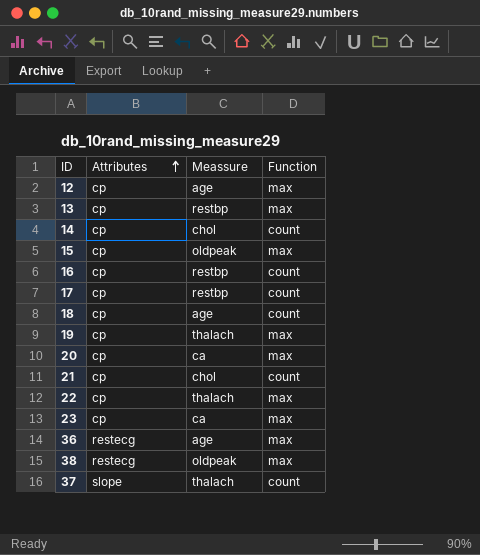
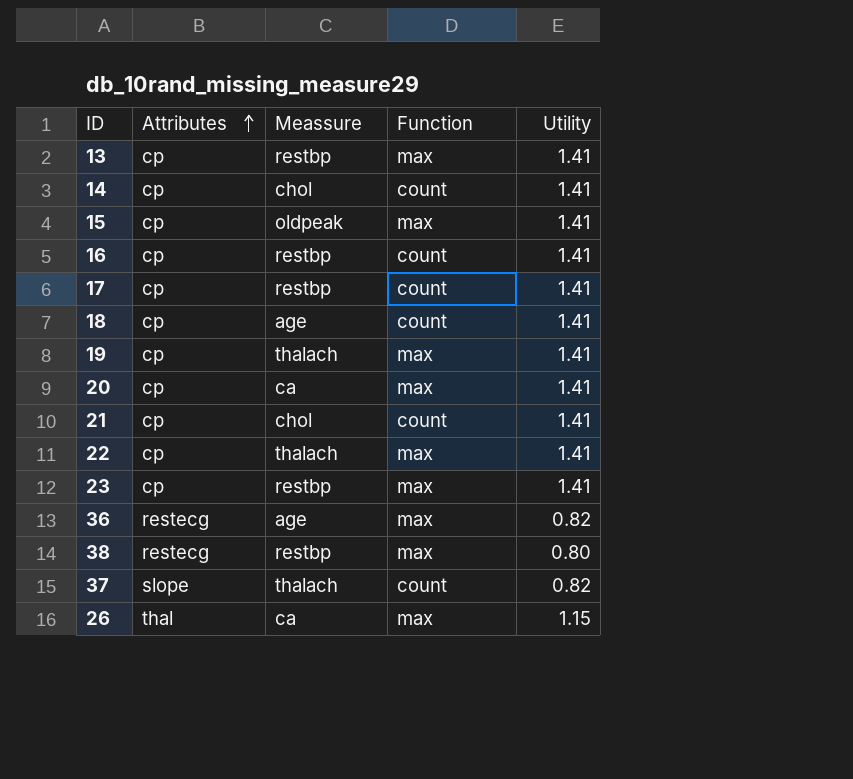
column Utility | position: none -> 5
row 12: cp | age | max -> none
23 | Meassure: ca -> restbp
38 | Meassure: oldpeak -> restbp
row 26: none -> thal | ca | max | 1.15

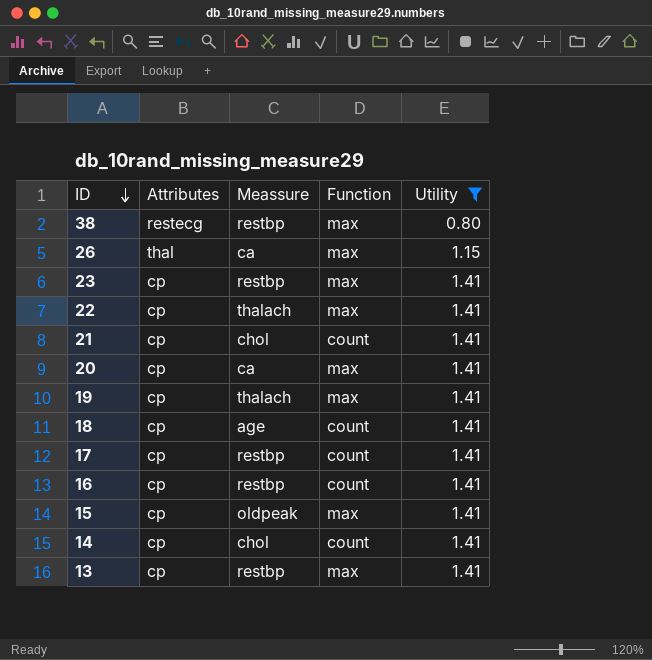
filter: none -> Utility != 0.82
row order: Attributes ascending -> ID descending

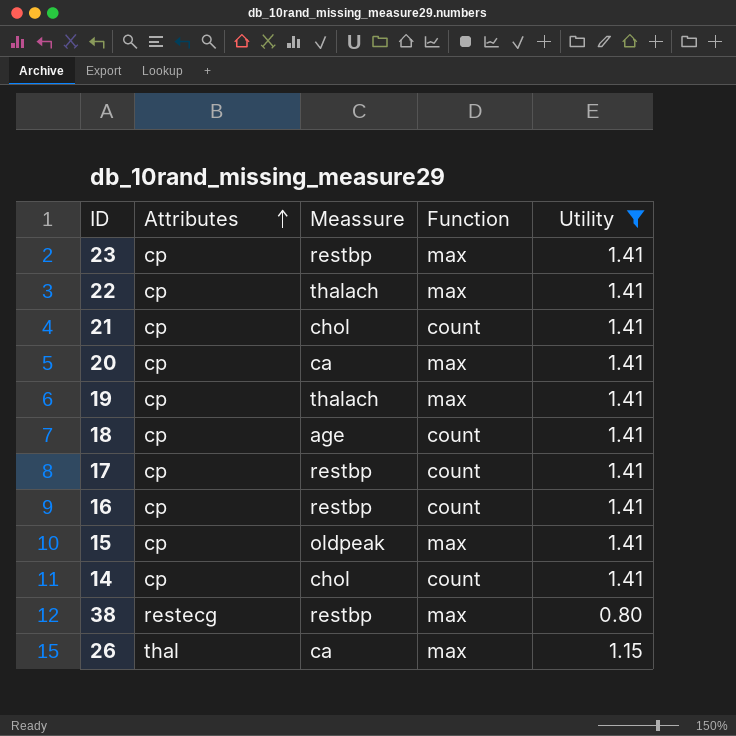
row order: ID descending -> Attributes ascending
row 13: cp | restbp | max | 1.41 -> none

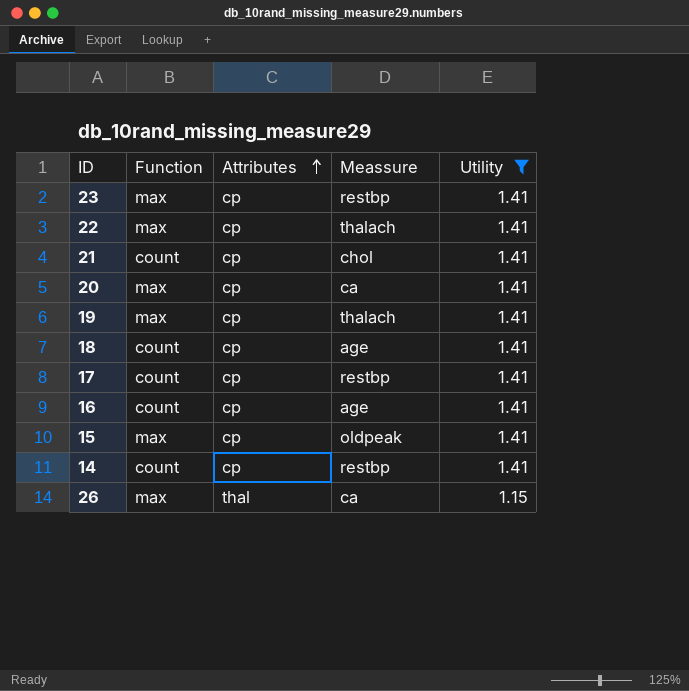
column Function | position: 4 -> 2
row 38: restecg | restbp | max | 0.80 -> none
16 | Meassure: restbp -> age
14 | Meassure: chol -> restbp

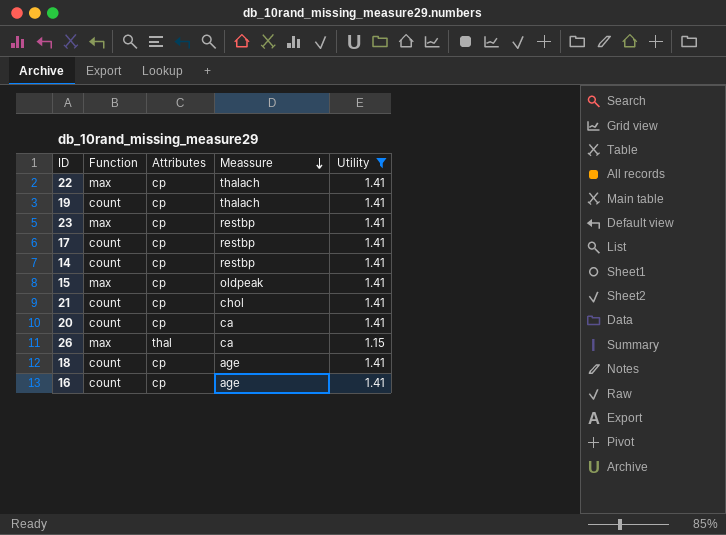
row order: Attributes ascending -> Meassure descending
19 | Function: max -> count
20 | Function: max -> count

